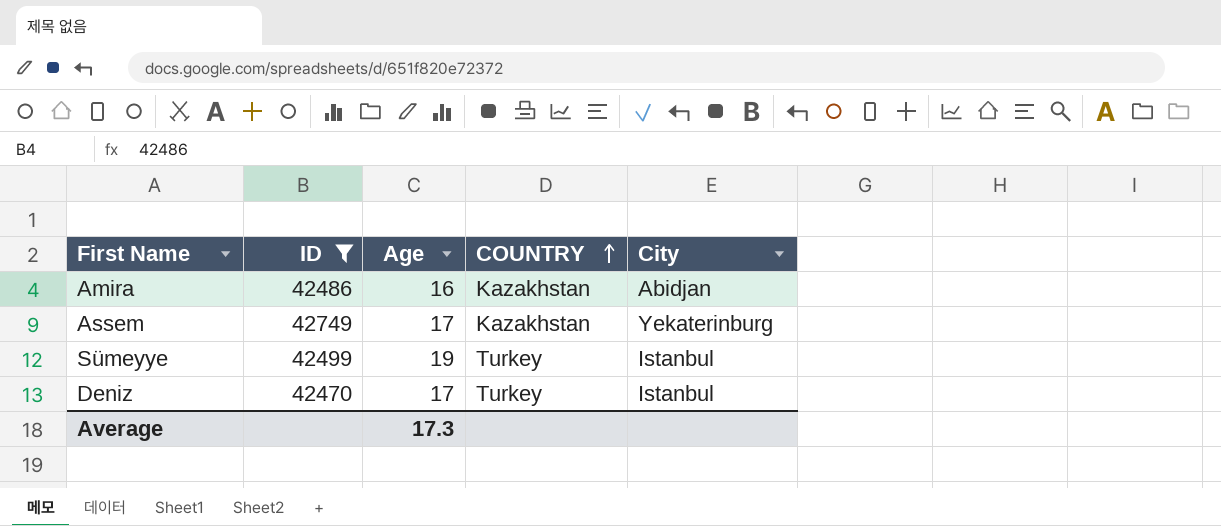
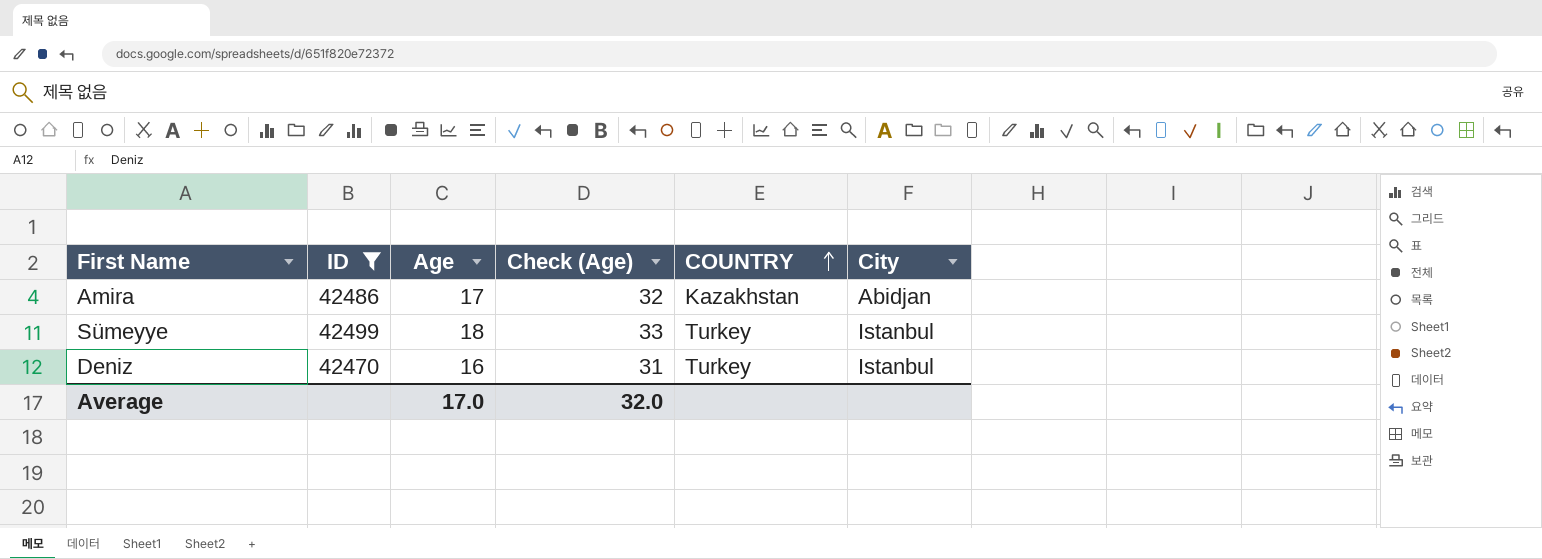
column Check (Age) | formula: none -> [Age] + 15
row Assem: 42749 | 17 | Kazakhstan | Yekaterinburg -> none
Amira | Age: 16 -> 17
Sümeyye | Age: 19 -> 18
Deniz | Age: 17 -> 16
Average | Age: 17.3 -> 17.0

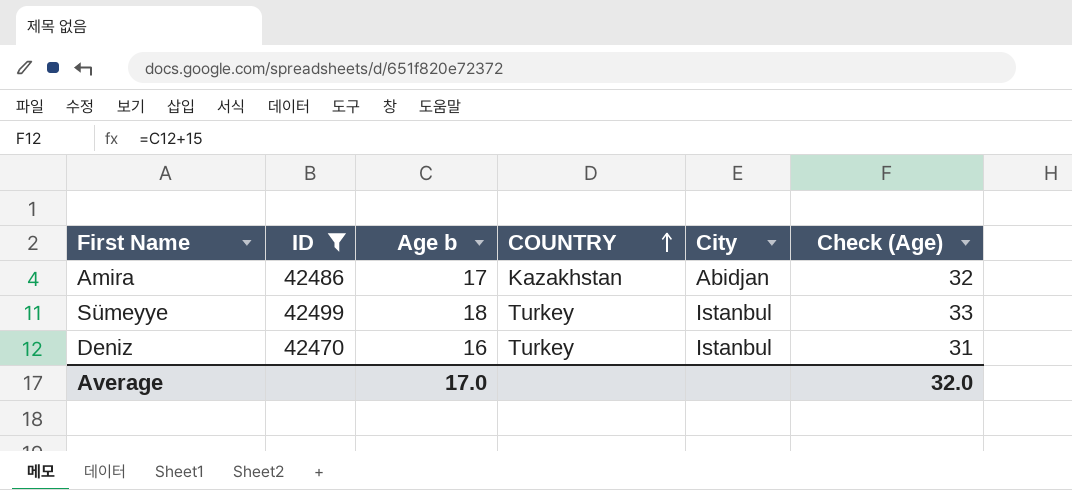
column name: Age -> Age b
column Check (Age) | position: 4 -> 6

